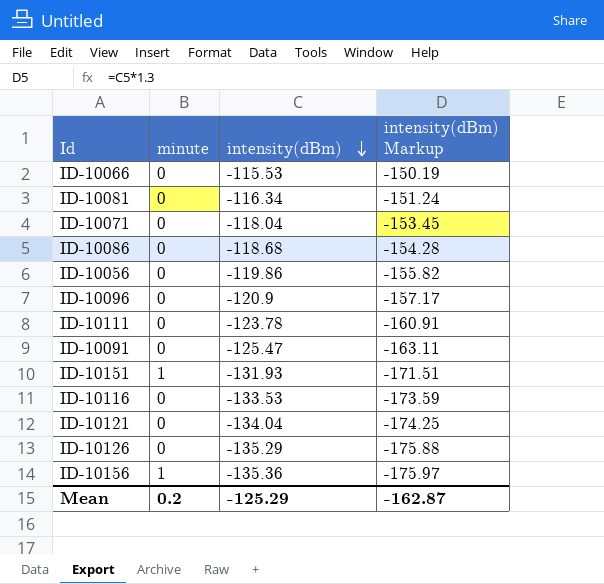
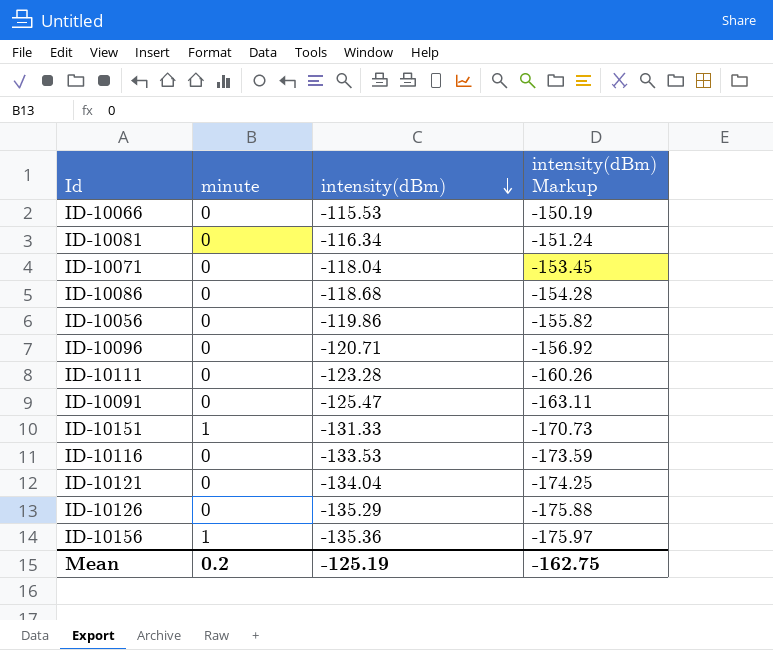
ID-10096 | intensity(dBm): -120.9 -> -120.71
ID-10096 | intensity(dBm) Markup: -157.17 -> -156.92
ID-10111 | intensity(dBm): -123.78 -> -123.28
ID-10111 | intensity(dBm) Markup: -160.91 -> -160.26
ID-10151 | intensity(dBm): -131.93 -> -131.33
ID-10151 | intensity(dBm) Markup: -171.51 -> -170.73
Mean | intensity(dBm): -125.29 -> -125.19
Mean | intensity(dBm) Markup: -162.87 -> -162.75

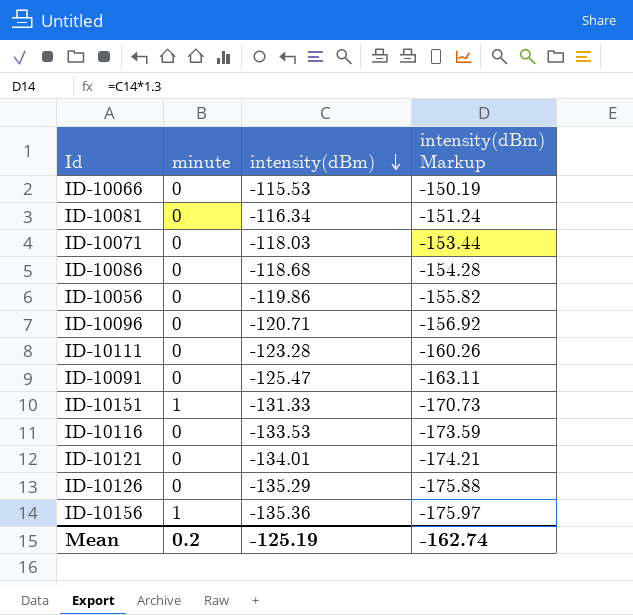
ID-10071 | intensity(dBm): -118.04 -> -118.03
ID-10071 | intensity(dBm) Markup: -153.45 -> -153.44
ID-10121 | intensity(dBm): -134.04 -> -134.01
ID-10121 | intensity(dBm) Markup: -174.25 -> -174.21
Mean | intensity(dBm) Markup: -162.75 -> -162.74

